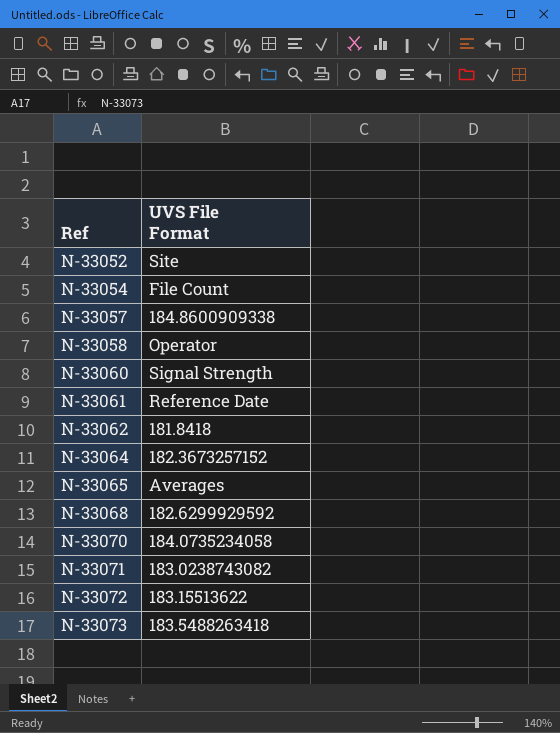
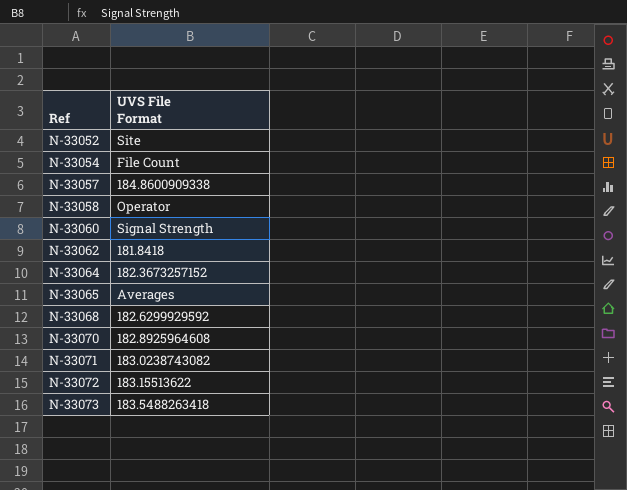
row N-33061: Reference Date -> none
N-33070 | UVS File Format: 184.0735234058 -> 182.8925964608

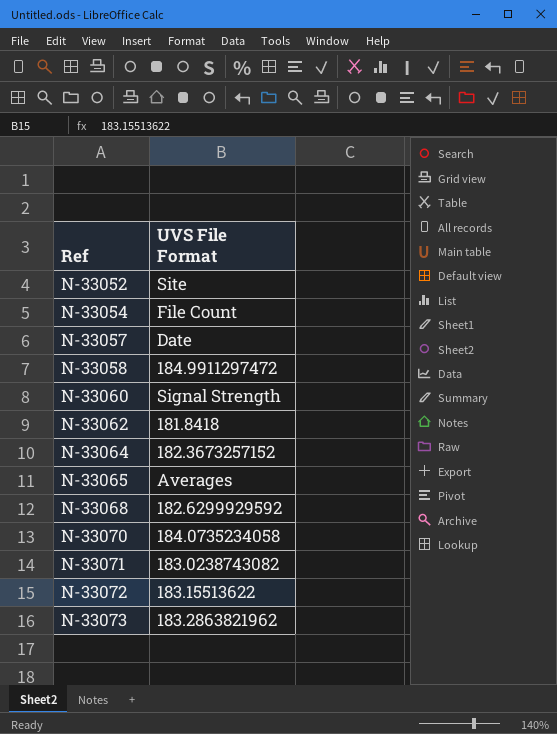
N-33057 | UVS File Format: 184.8600909338 -> Date
N-33058 | UVS File Format: Operator -> 184.9911297472
N-33070 | UVS File Format: 182.8925964608 -> 184.0735234058
N-33073 | UVS File Format: 183.5488263418 -> 183.2863821962

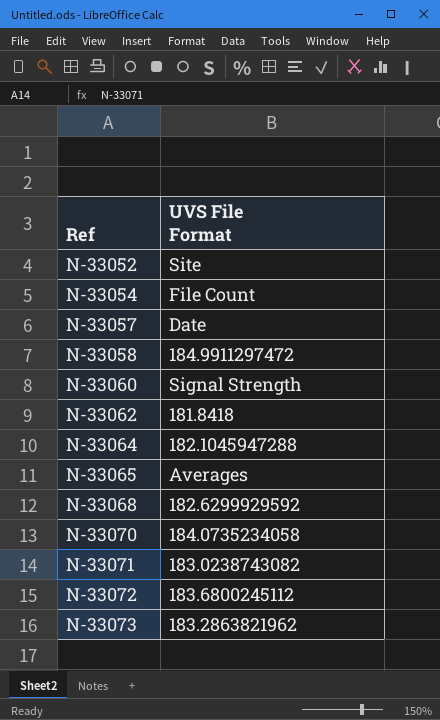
N-33064 | UVS File Format: 182.3673257152 -> 182.1045947288
N-33072 | UVS File Format: 183.15513622 -> 183.6800245112

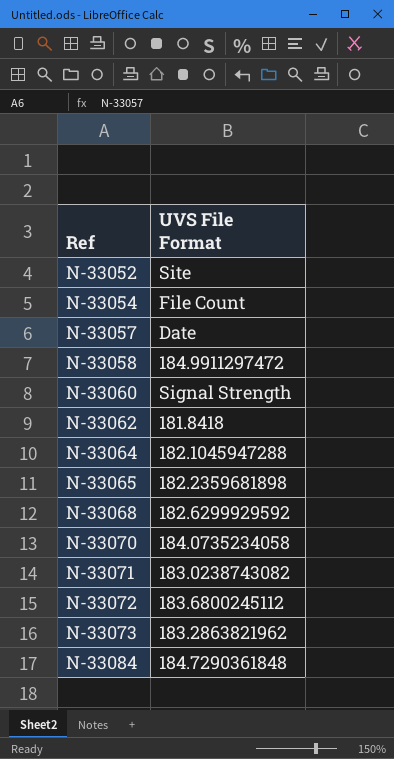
N-33065 | UVS File Format: Averages -> 182.2359681898
row N-33084: none -> 184.7290361848

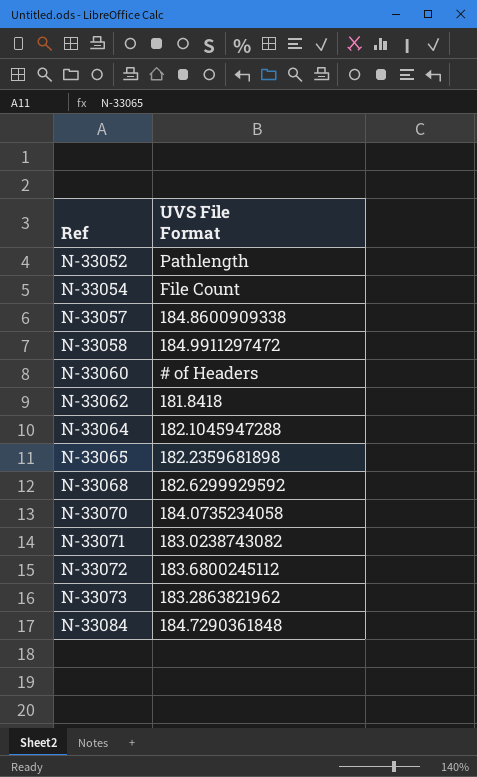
N-33052 | UVS File Format: Site -> Pathlength
N-33057 | UVS File Format: Date -> 184.8600909338
N-33060 | UVS File Format: Signal Strength -> # of Headers

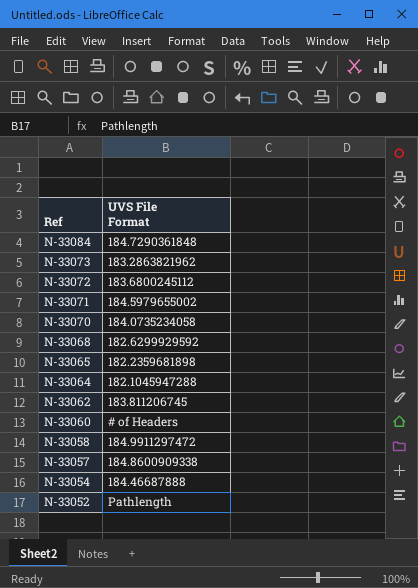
row order: Ref ascending -> Ref descending
N-33071 | UVS File Format: 183.0238743082 -> 184.5979655002
N-33062 | UVS File Format: 181.8418 -> 183.811206745
N-33054 | UVS File Format: File Count -> 184.46687888

